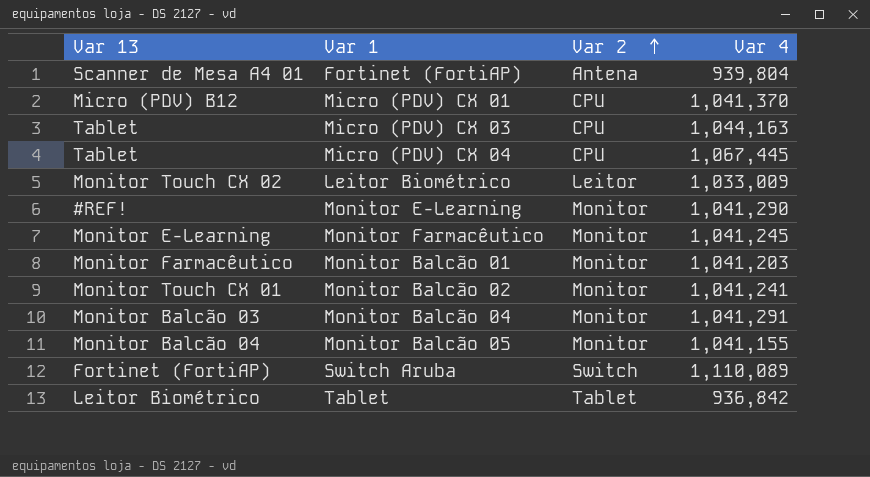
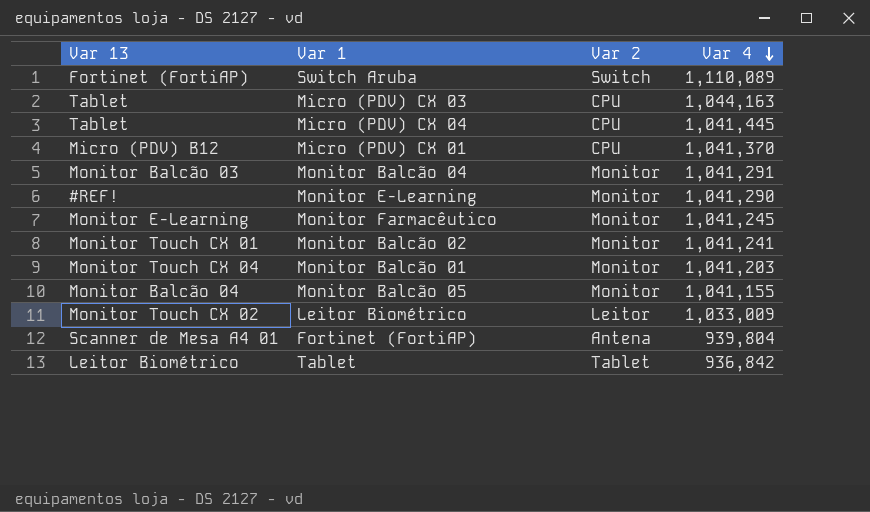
row order: Var 2 ascending -> Var 4 descending
Micro (PDV) CX 04 | Var 4: 1,067,445 -> 1,041,445
Monitor Balcão 01 | Var 13: Monitor Farmacêutico -> Monitor Touch CX 04

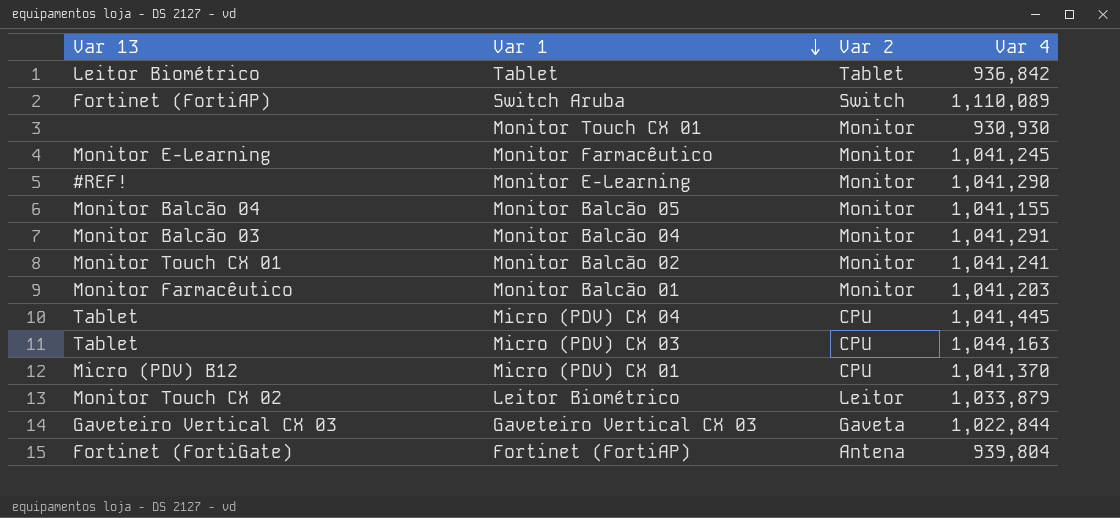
row order: Var 4 descending -> Var 1 descending
row Monitor Touch CX 01: none -> none | Monitor | 930,930
Monitor Balcão 01 | Var 13: Monitor Touch CX 04 -> Monitor Farmacêutico
Leitor Biométrico | Var 4: 1,033,009 -> 1,033,879
row Gaveteiro Vertical CX 03: none -> Gaveteiro Vertical CX 03 | Gaveta | 1,022,844
Fortinet (FortiAP) | Var 13: Scanner de Mesa A4 01 -> Fortinet (FortiGate)

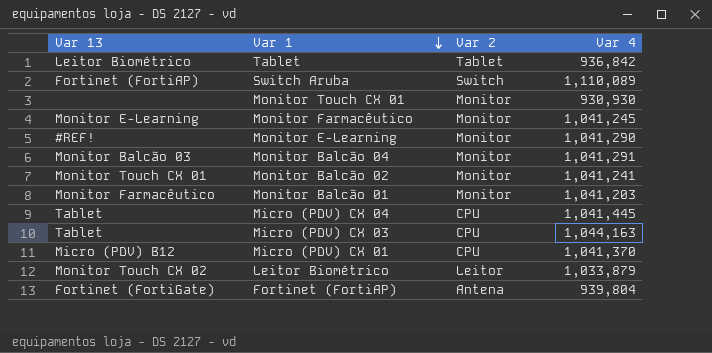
row Monitor Balcão 05: Monitor Balcão 04 | Monitor | 1,041,155 -> none
row Gaveteiro Vertical CX 03: Gaveteiro Vertical CX 03 | Gaveta | 1,022,844 -> none

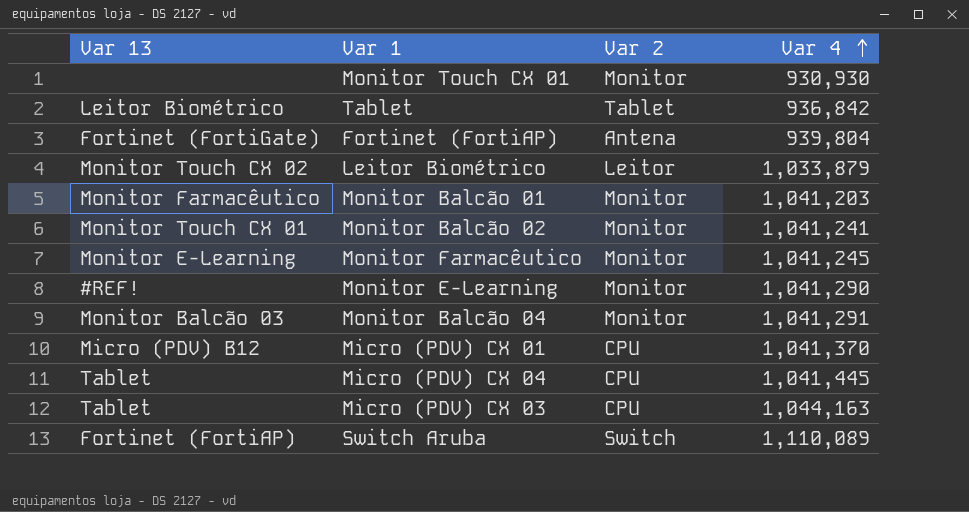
row order: Var 1 descending -> Var 4 ascending

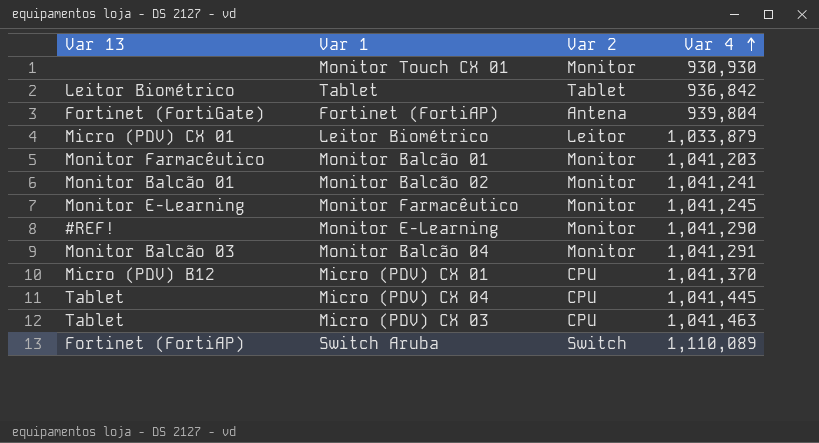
Leitor Biométrico | Var 13: Monitor Touch CX 02 -> Micro (PDV) CX 01
Monitor Balcão 02 | Var 13: Monitor Touch CX 01 -> Monitor Balcão 01
Micro (PDV) CX 03 | Var 4: 1,044,163 -> 1,041,463

